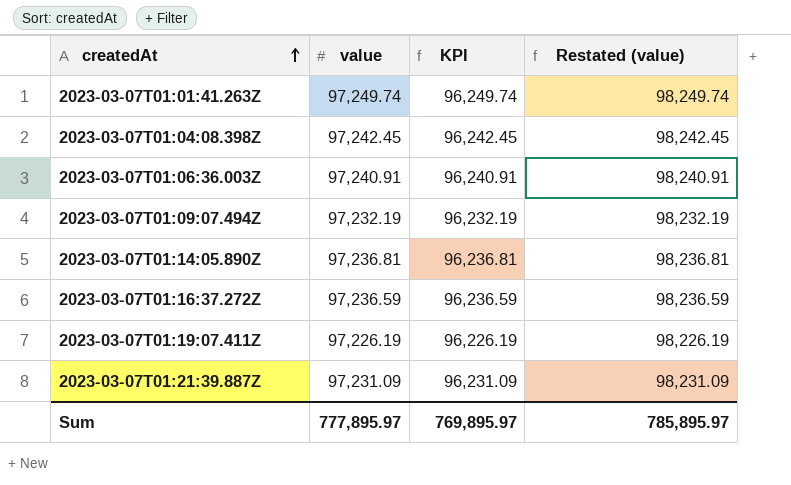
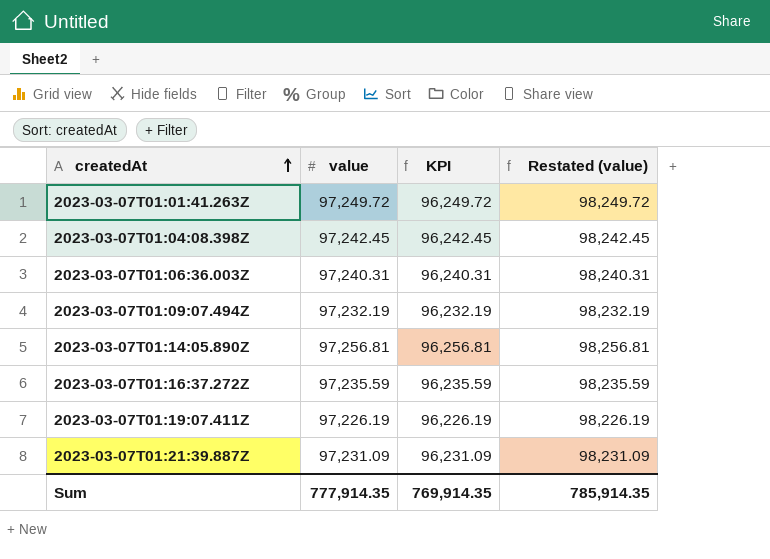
2023-03-07T01:01:41.263Z | value: 97,249.74 -> 97,249.72
2023-03-07T01:01:41.263Z | KPI: 96,249.74 -> 96,249.72
2023-03-07T01:01:41.263Z | Restated (value): 98,249.74 -> 98,249.72
2023-03-07T01:06:36.003Z | value: 97,240.91 -> 97,240.31
2023-03-07T01:06:36.003Z | KPI: 96,240.91 -> 96,240.31
2023-03-07T01:06:36.003Z | Restated (value): 98,240.91 -> 98,240.31
2023-03-07T01:14:05.890Z | value: 97,236.81 -> 97,256.81
2023-03-07T01:14:05.890Z | KPI: 96,236.81 -> 96,256.81
2023-03-07T01:14:05.890Z | Restated (value): 98,236.81 -> 98,256.81
2023-03-07T01:16:37.272Z | value: 97,236.59 -> 97,235.59
2023-03-07T01:16:37.272Z | KPI: 96,236.59 -> 96,235.59
2023-03-07T01:16:37.272Z | Restated (value): 98,236.59 -> 98,235.59
Sum | value: 777,895.97 -> 777,914.35
Sum | KPI: 769,895.97 -> 769,914.35
Sum | Restated (value): 785,895.97 -> 785,914.35

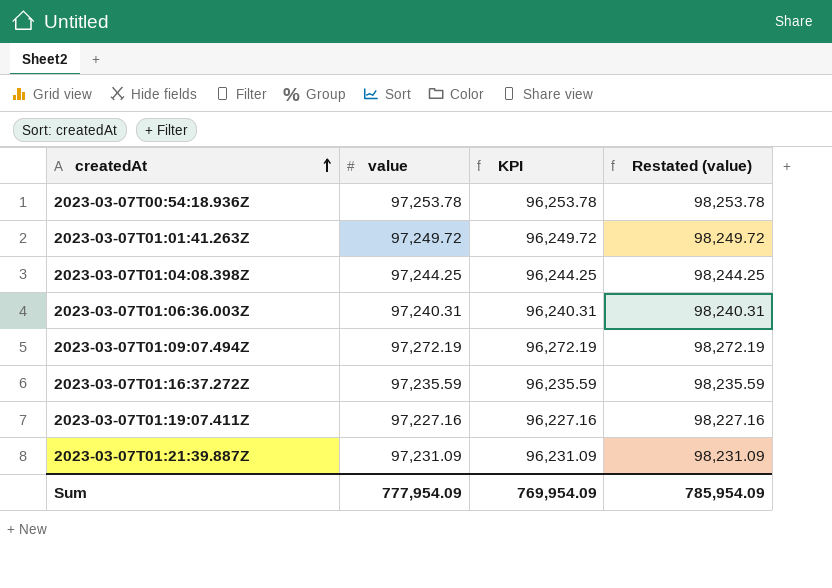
row 2023-03-07T01:14:05.890Z: 97,256.81 | 96,256.81 | 98,256.81 -> none
row 2023-03-07T00:54:18.936Z: none -> 97,253.78 | 96,253.78 | 98,253.78
2023-03-07T01:04:08.398Z | value: 97,242.45 -> 97,244.25
2023-03-07T01:04:08.398Z | KPI: 96,242.45 -> 96,244.25
2023-03-07T01:04:08.398Z | Restated (value): 98,242.45 -> 98,244.25
2023-03-07T01:09:07.494Z | value: 97,232.19 -> 97,272.19
2023-03-07T01:09:07.494Z | KPI: 96,232.19 -> 96,272.19
2023-03-07T01:09:07.494Z | Restated (value): 98,232.19 -> 98,272.19
2023-03-07T01:19:07.411Z | value: 97,226.19 -> 97,227.16
2023-03-07T01:19:07.411Z | KPI: 96,226.19 -> 96,227.16
2023-03-07T01:19:07.411Z | Restated (value): 98,226.19 -> 98,227.16
Sum | value: 777,914.35 -> 777,954.09
Sum | KPI: 769,914.35 -> 769,954.09
Sum | Restated (value): 785,914.35 -> 785,954.09

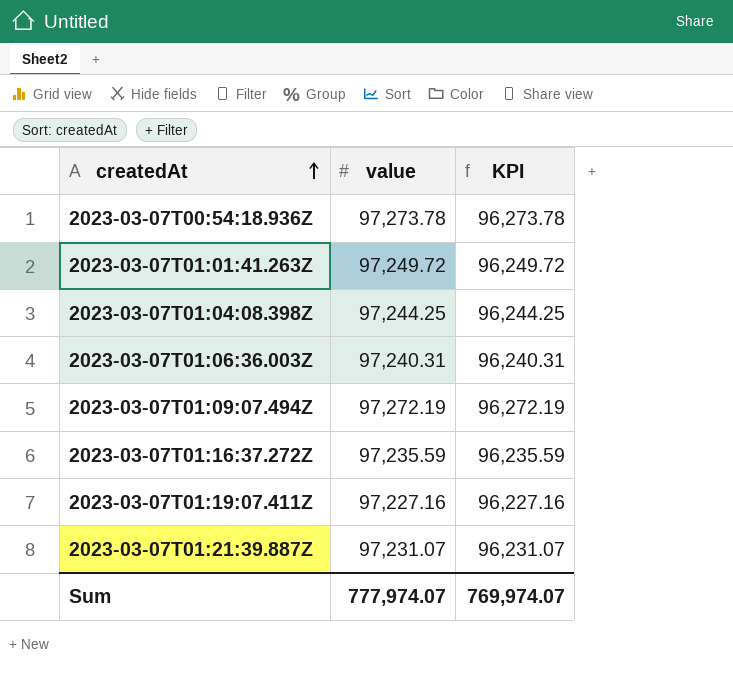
column Restated (value) | formula: [value] + 1000 -> none
2023-03-07T00:54:18.936Z | value: 97,253.78 -> 97,273.78
2023-03-07T00:54:18.936Z | KPI: 96,253.78 -> 96,273.78
2023-03-07T01:21:39.887Z | value: 97,231.09 -> 97,231.07
2023-03-07T01:21:39.887Z | KPI: 96,231.09 -> 96,231.07
Sum | value: 777,954.09 -> 777,974.07
Sum | KPI: 769,954.09 -> 769,974.07

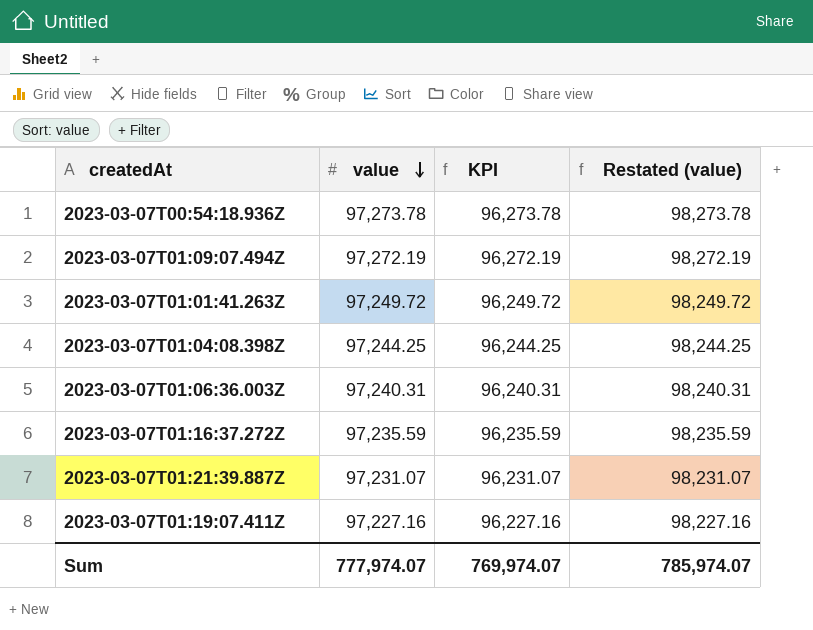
row order: createdAt ascending -> value descending
column Restated (value) | formula: none -> [value] + 1000

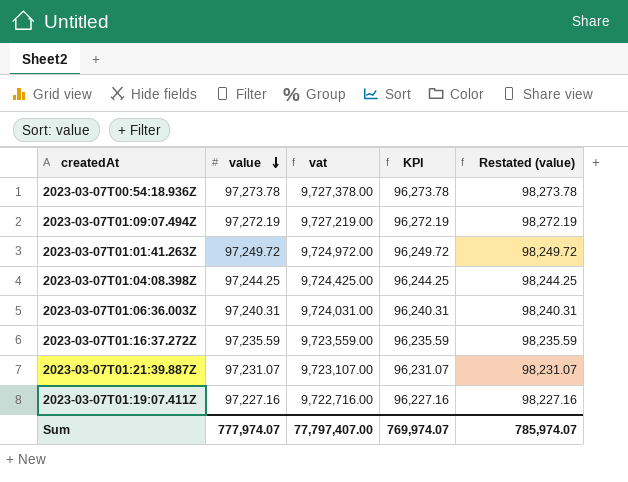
column vat | formula: none -> [value] * 100

